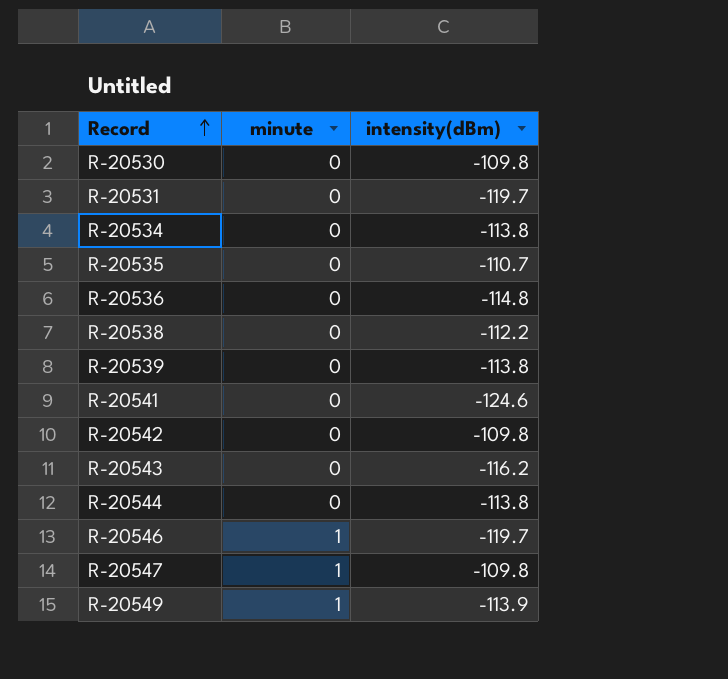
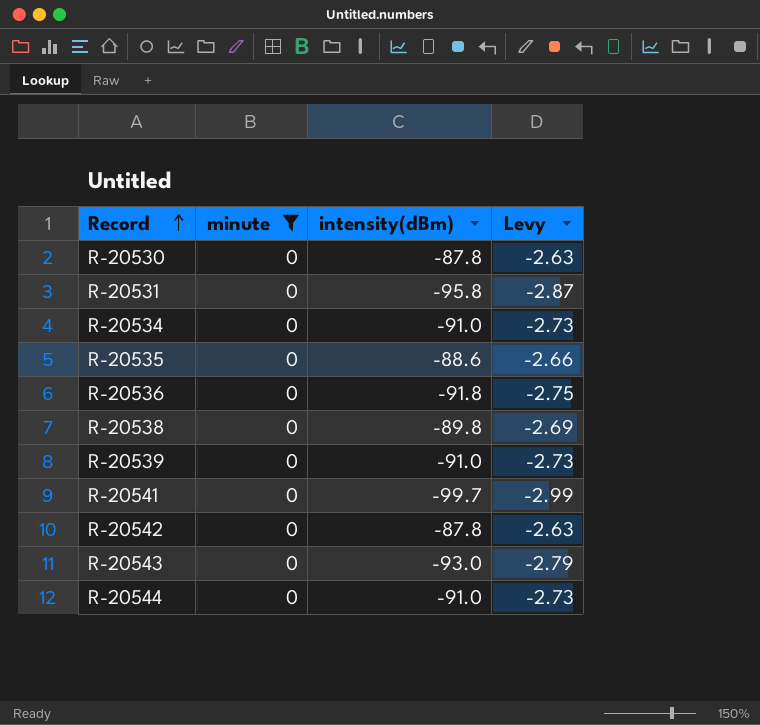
filter: none -> minute = 0
column Levy | formula: none -> [intensity(dBm)] * 0.03
R-20530 | intensity(dBm): -109.8 -> -87.8
R-20531 | intensity(dBm): -119.7 -> -95.8
R-20534 | intensity(dBm): -113.8 -> -91.0
R-20535 | intensity(dBm): -110.7 -> -88.6
R-20536 | intensity(dBm): -114.8 -> -91.8
R-20538 | intensity(dBm): -112.2 -> -89.8
R-20539 | intensity(dBm): -113.8 -> -91.0
R-20541 | intensity(dBm): -124.6 -> -99.7
R-20542 | intensity(dBm): -109.8 -> -87.8
R-20543 | intensity(dBm): -116.2 -> -93.0
R-20544 | intensity(dBm): -113.8 -> -91.0

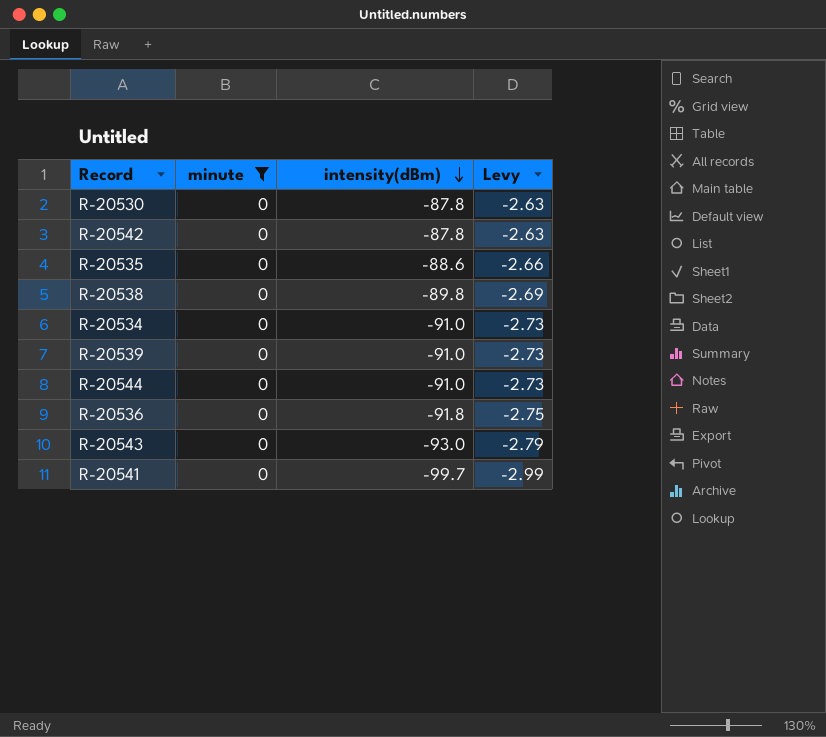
row order: Record ascending -> intensity(dBm) descending
row R-20531: 0 | -95.8 | -2.87 -> none

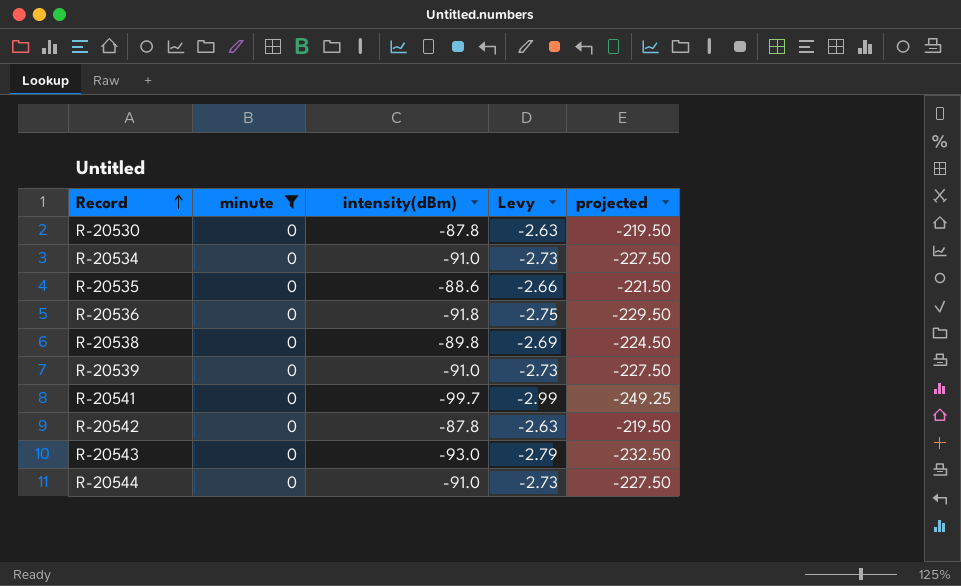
row order: intensity(dBm) descending -> Record ascending
column projected | formula: none -> [intensity(dBm)] * 2.5

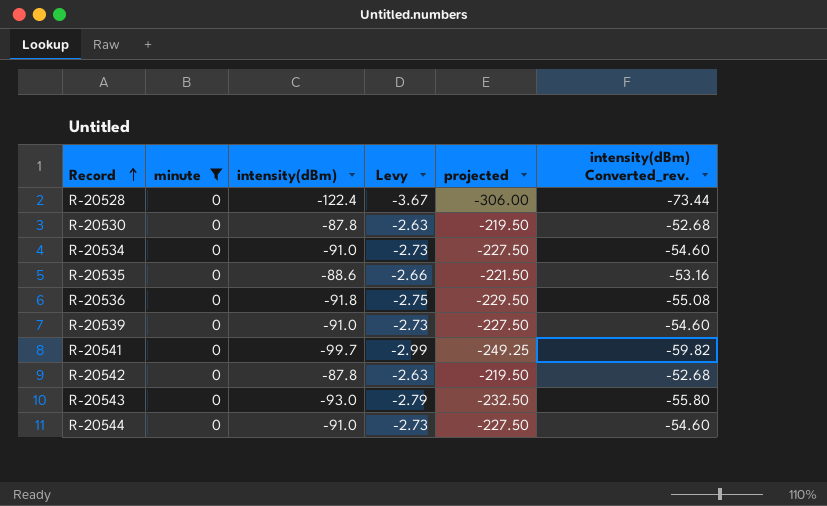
column intensity(dBm) Converted_rev. | formula: none -> [intensity(dBm)] * 0.6
row R-20538: 0 | -89.8 | -2.69 | -224.50 -> none
row R-20528: none -> 0 | -122.4 | -3.67 | -306.00 | -73.44

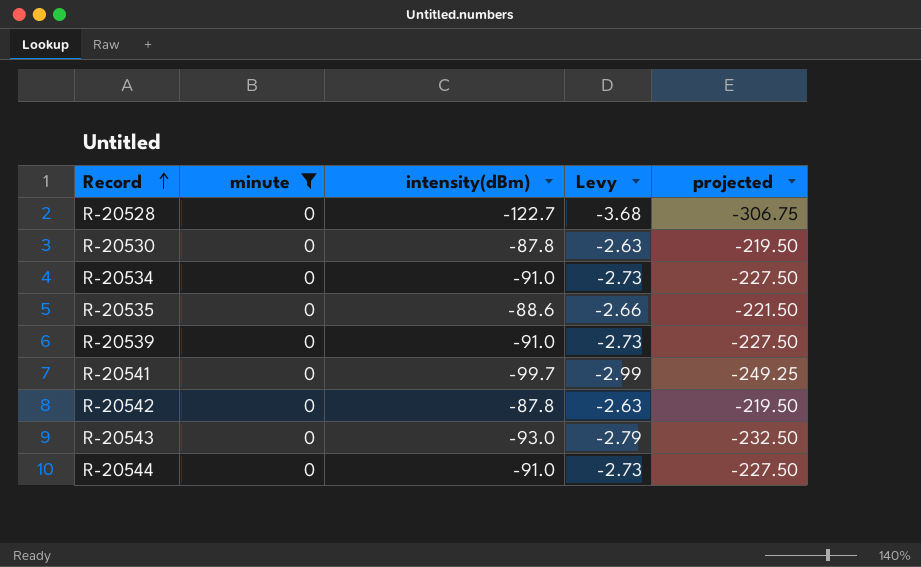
column intensity(dBm) Converted_rev. | formula: [intensity(dBm)] * 0.6 -> none
row R-20536: 0 | -91.8 | -2.75 | -229.50 | -55.08 -> none
R-20528 | intensity(dBm): -122.4 -> -122.7
R-20528 | Levy: -3.67 -> -3.68
R-20528 | projected: -306.00 -> -306.75

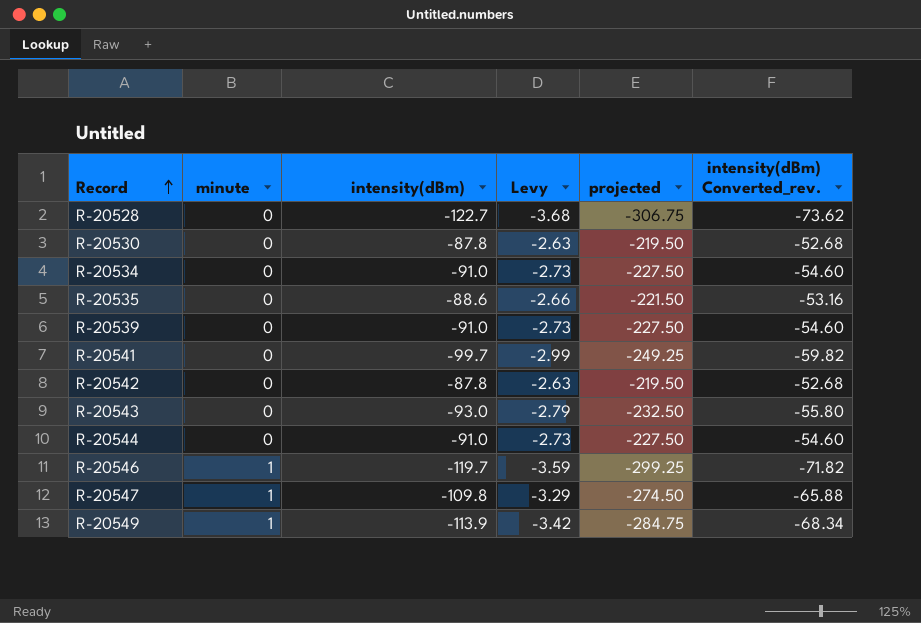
filter: minute = 0 -> none
column intensity(dBm) Converted_rev. | formula: none -> [intensity(dBm)] * 0.6

